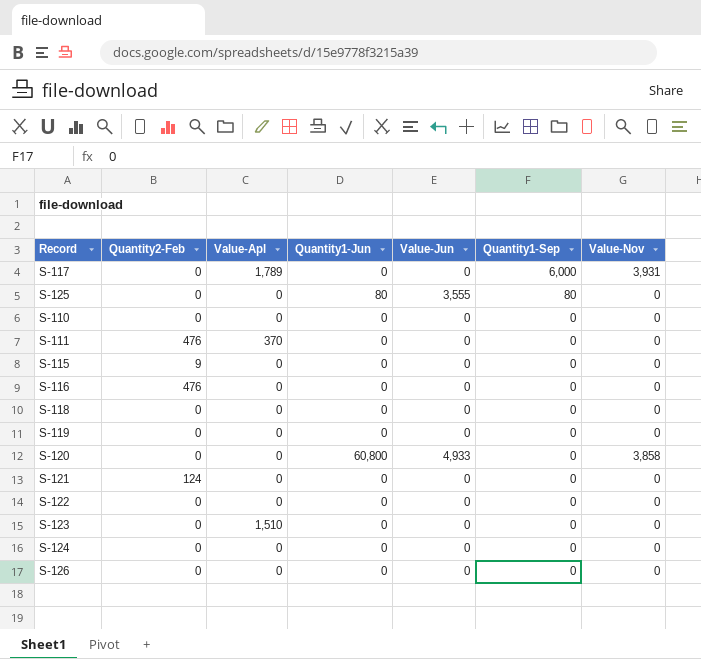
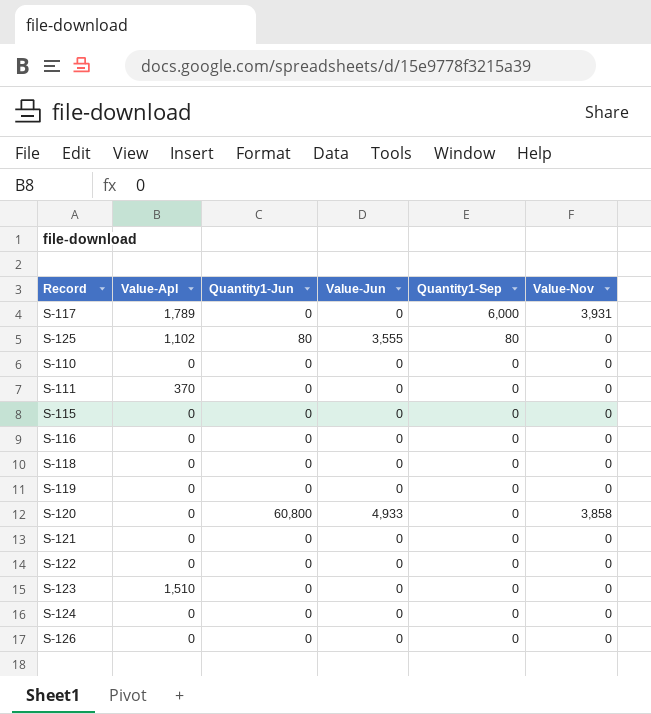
column Quantity2-Feb | position: 2 -> none
S-125 | Value-Apl: 0 -> 1,102

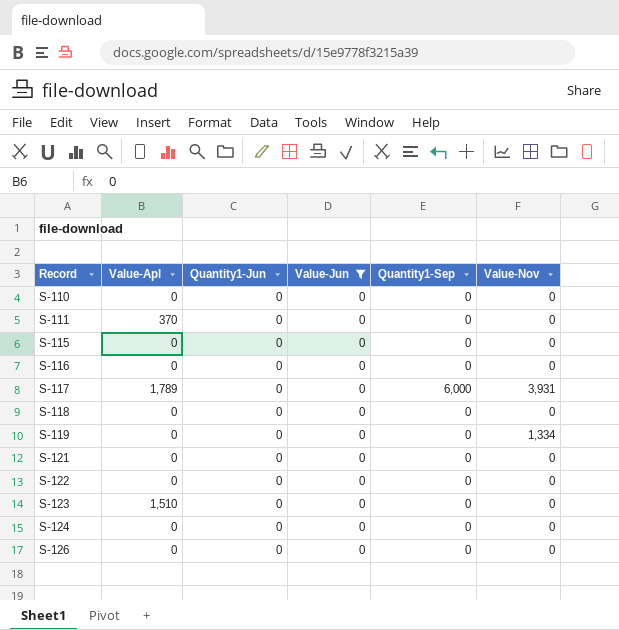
filter: none -> Value-Jun = 0
row order: Quantity1-Sep descending -> Record ascending
S-119 | Value-Nov: 0 -> 1,334

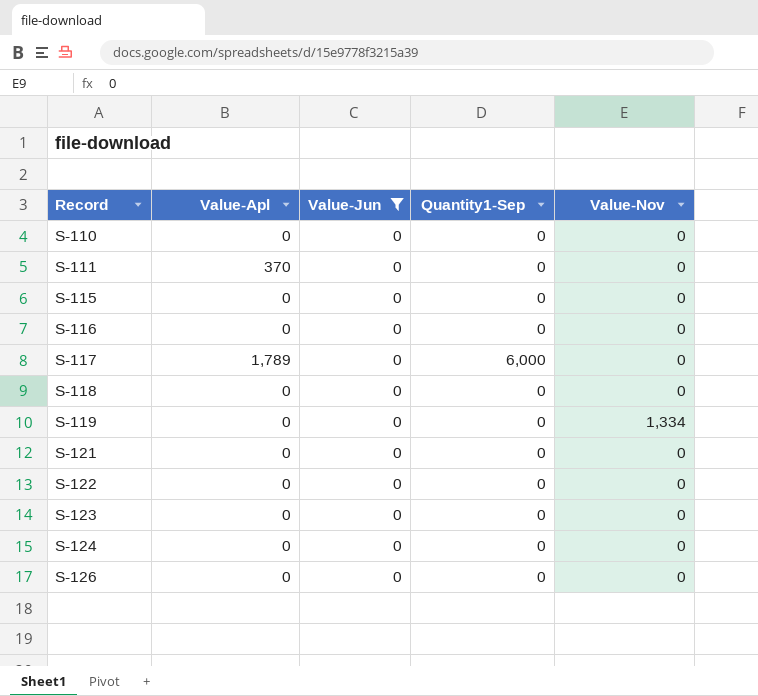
column Quantity1-Jun | position: 3 -> none
S-117 | Value-Nov: 3,931 -> 0
S-123 | Value-Apl: 1,510 -> 0

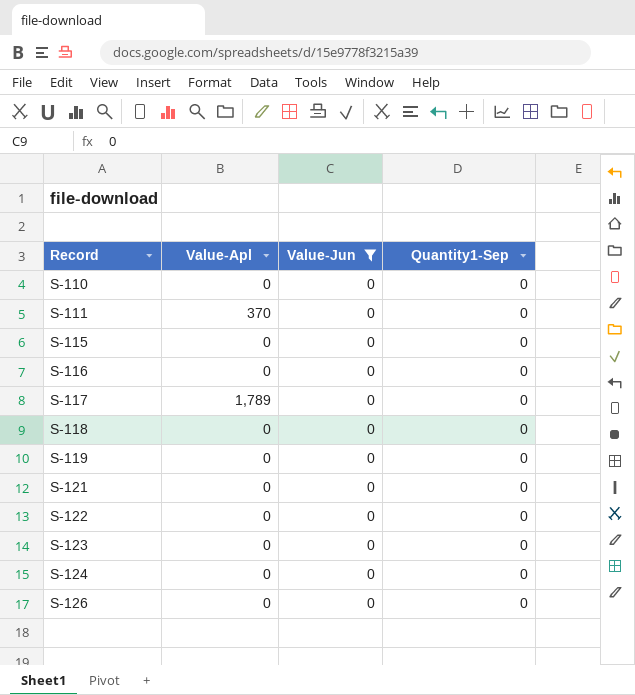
column Value-Nov | position: 5 -> none
S-117 | Quantity1-Sep: 6,000 -> 0

